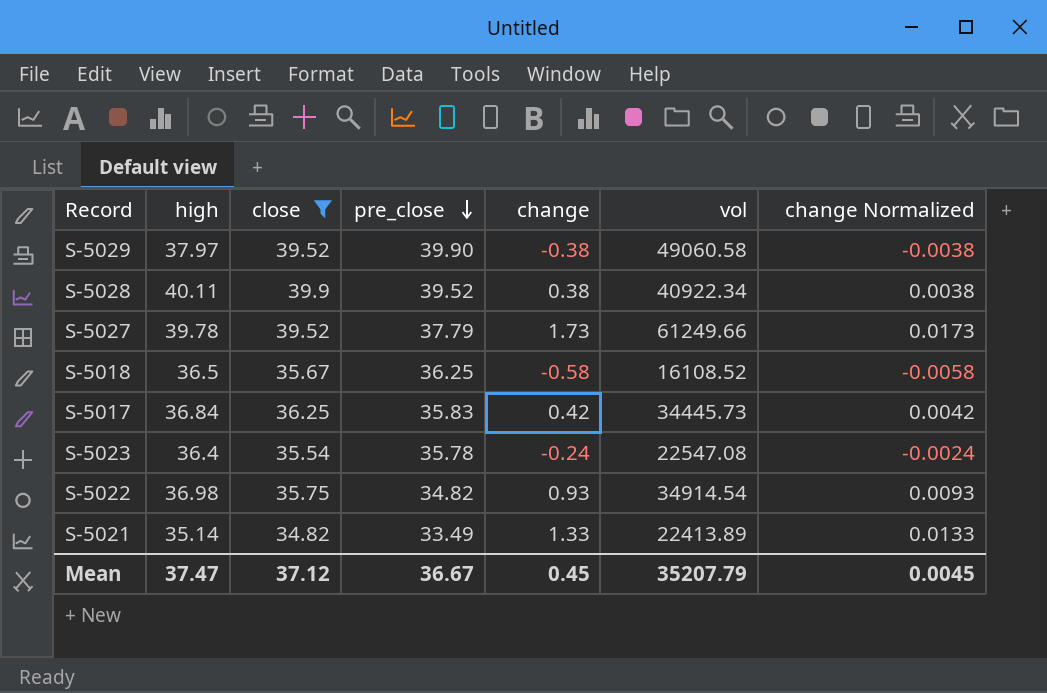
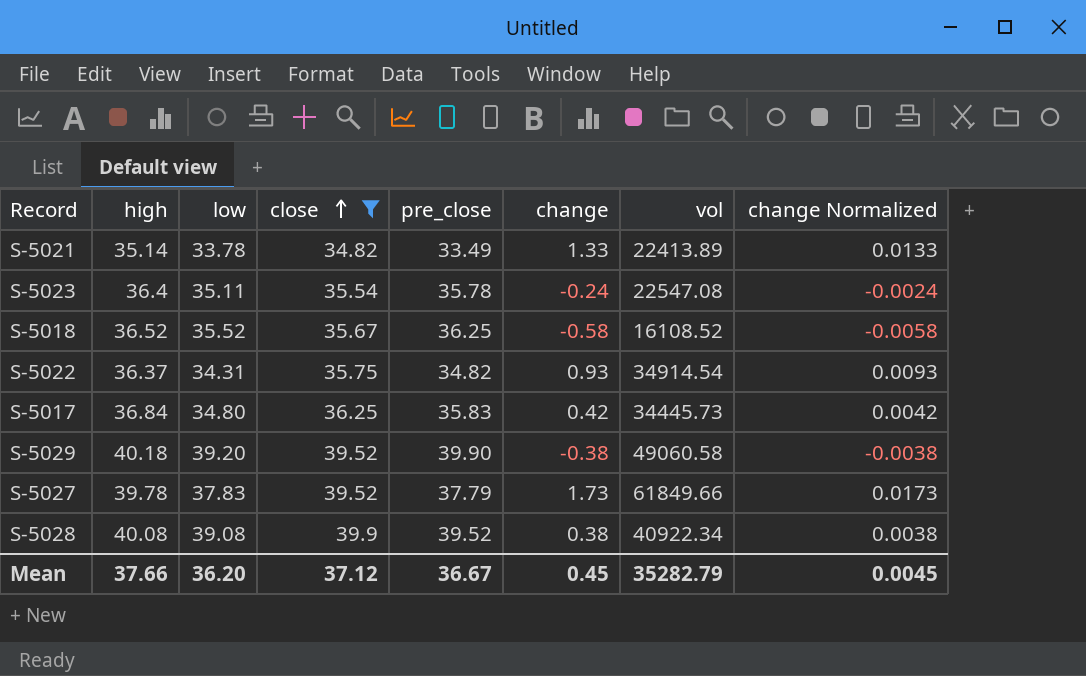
row order: pre_close descending -> close ascending
column low | position: none -> 3
S-5018 | high: 36.5 -> 36.52
S-5022 | high: 36.98 -> 36.37
S-5029 | high: 37.97 -> 40.18
S-5027 | vol: 61249.66 -> 61849.66
S-5028 | high: 40.11 -> 40.08
Mean | high: 37.47 -> 37.66
Mean | vol: 35207.79 -> 35282.79

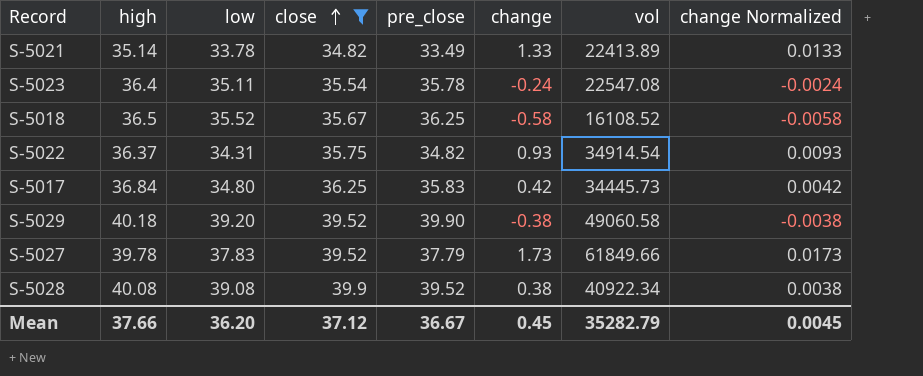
S-5018 | high: 36.52 -> 36.5

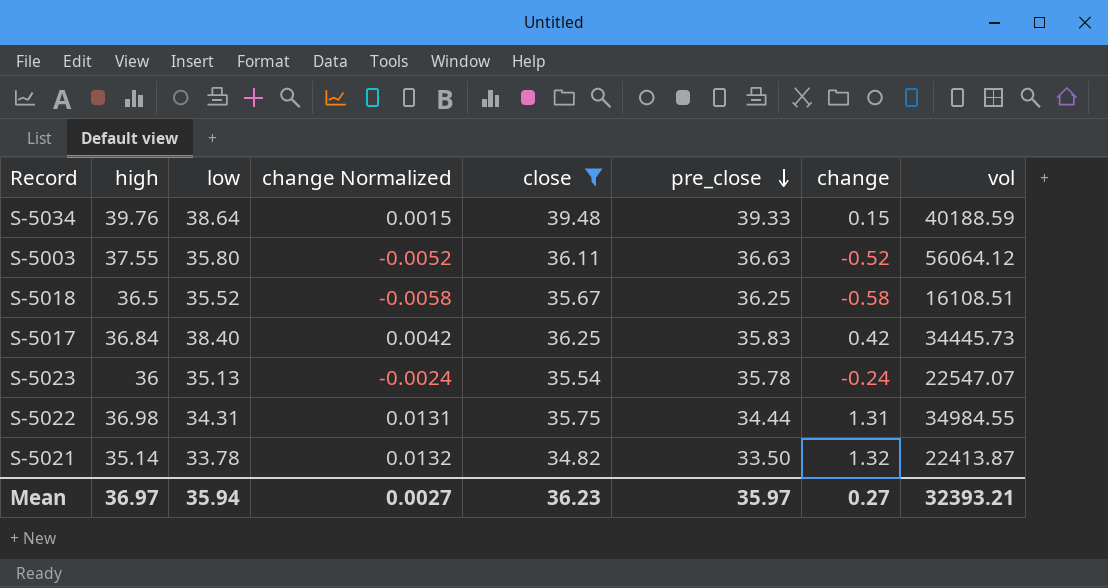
row order: close ascending -> pre_close descending
column change Normalized | position: 8 -> 4
row S-5029: 40.18 | 39.20 | 39.52 | 39.90 | -0.38 | 49060.58 | -0.0038 -> none
row S-5027: 39.78 | 37.83 | 39.52 | 37.79 | 1.73 | 61849.66 | 0.0173 -> none
row S-5028: 40.08 | 39.08 | 39.9 | 39.52 | 0.38 | 40922.34 | 0.0038 -> none
row S-5034: none -> 39.76 | 38.64 | 0.0015 | 39.48 | 39.33 | 0.15 | 40188.59
row S-5003: none -> 37.55 | 35.80 | -0.0052 | 36.11 | 36.63 | -0.52 | 56064.12
S-5018 | vol: 16108.52 -> 16108.51
S-5017 | low: 34.80 -> 38.40
S-5023 | high: 36.4 -> 36
S-5023 | low: 35.11 -> 35.13
S-5023 | vol: 22547.08 -> 22547.07
S-5022 | high: 36.37 -> 36.98
S-5022 | change Normalized: 0.0093 -> 0.0131
S-5022 | pre_close: 34.82 -> 34.44
S-5022 | change: 0.93 -> 1.31
S-5022 | vol: 34914.54 -> 34984.55
S-5021 | change Normalized: 0.0133 -> 0.0132
S-5021 | pre_close: 33.49 -> 33.50
S-5021 | change: 1.33 -> 1.32
S-5021 | vol: 22413.89 -> 22413.87
Mean | high: 37.66 -> 36.97
Mean | low: 36.20 -> 35.94
Mean | change Normalized: 0.0045 -> 0.0027
Mean | close: 37.12 -> 36.23
Mean | pre_close: 36.67 -> 35.97
Mean | change: 0.45 -> 0.27
Mean | vol: 35282.79 -> 32393.21

